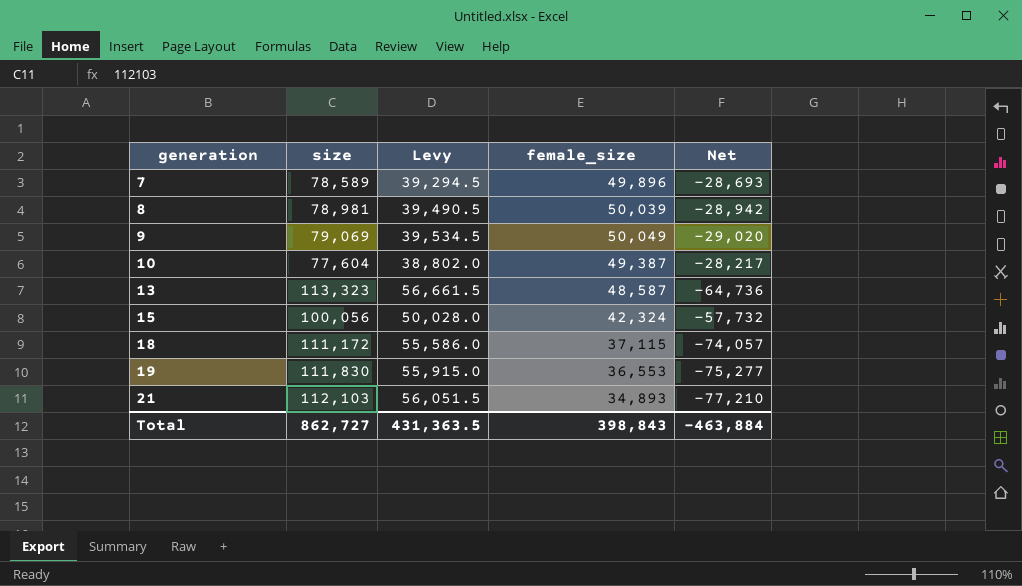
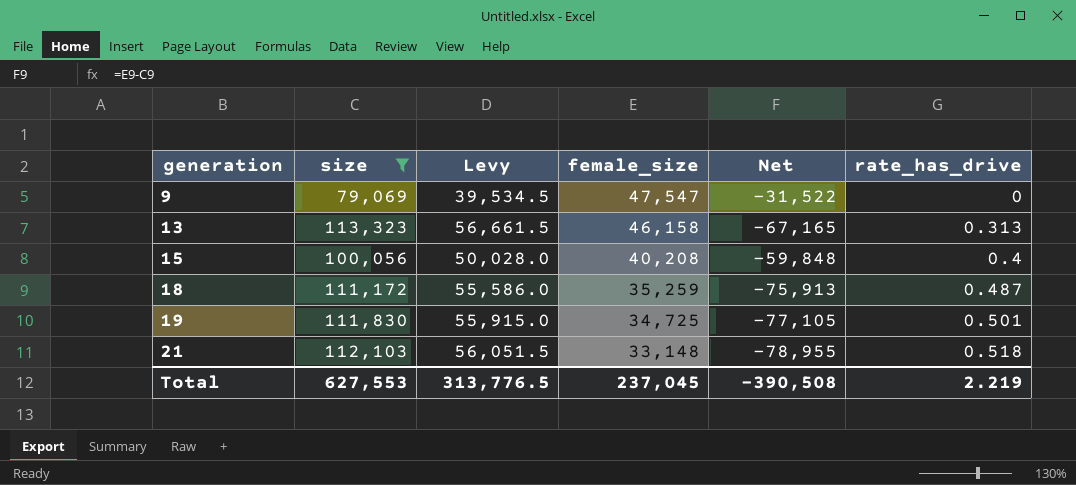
filter: none -> size >= 79,069
column rate_has_drive | position: none -> 6
9 | female_size: 50,049 -> 47,547
9 | Net: -29,020 -> -31,522
13 | female_size: 48,587 -> 46,158
13 | Net: -64,736 -> -67,165
15 | female_size: 42,324 -> 40,208
15 | Net: -57,732 -> -59,848
18 | female_size: 37,115 -> 35,259
18 | Net: -74,057 -> -75,913
19 | female_size: 36,553 -> 34,725
19 | Net: -75,277 -> -77,105
21 | female_size: 34,893 -> 33,148
21 | Net: -77,210 -> -78,955
Total | size: 862,727 -> 627,553
Total | Levy: 431,363.5 -> 313,776.5
Total | female_size: 398,843 -> 237,045
Total | Net: -463,884 -> -390,508

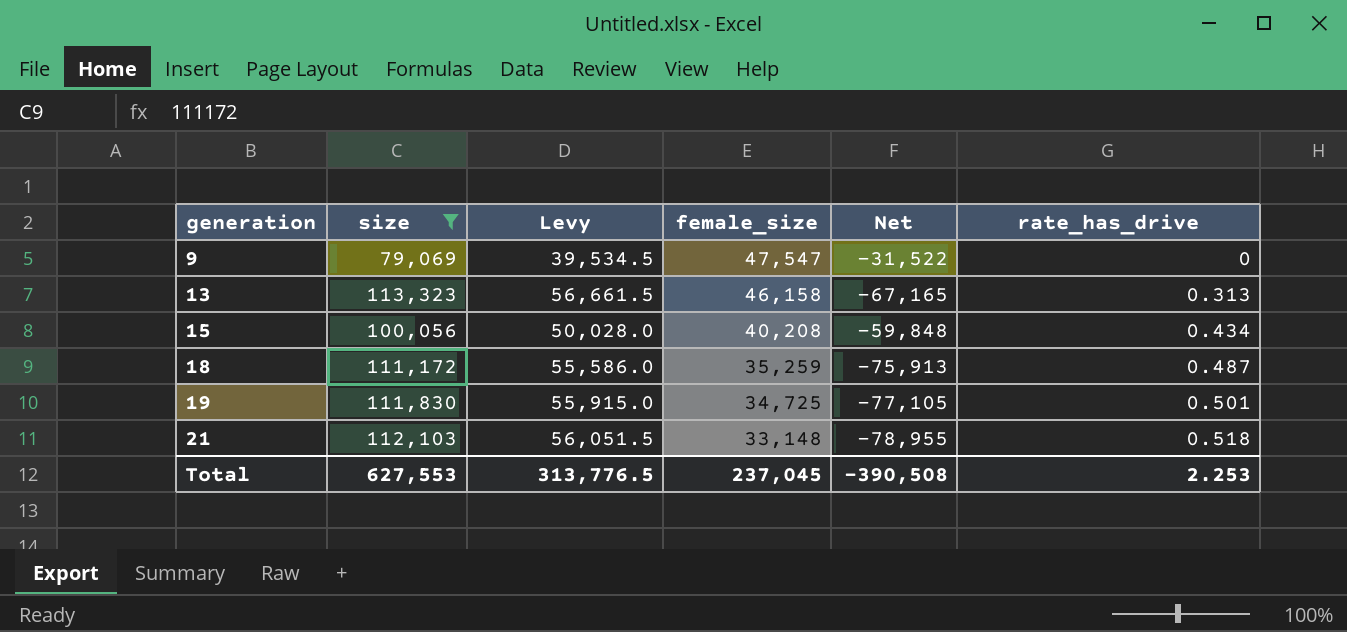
15 | rate_has_drive: 0.4 -> 0.434
Total | rate_has_drive: 2.219 -> 2.253

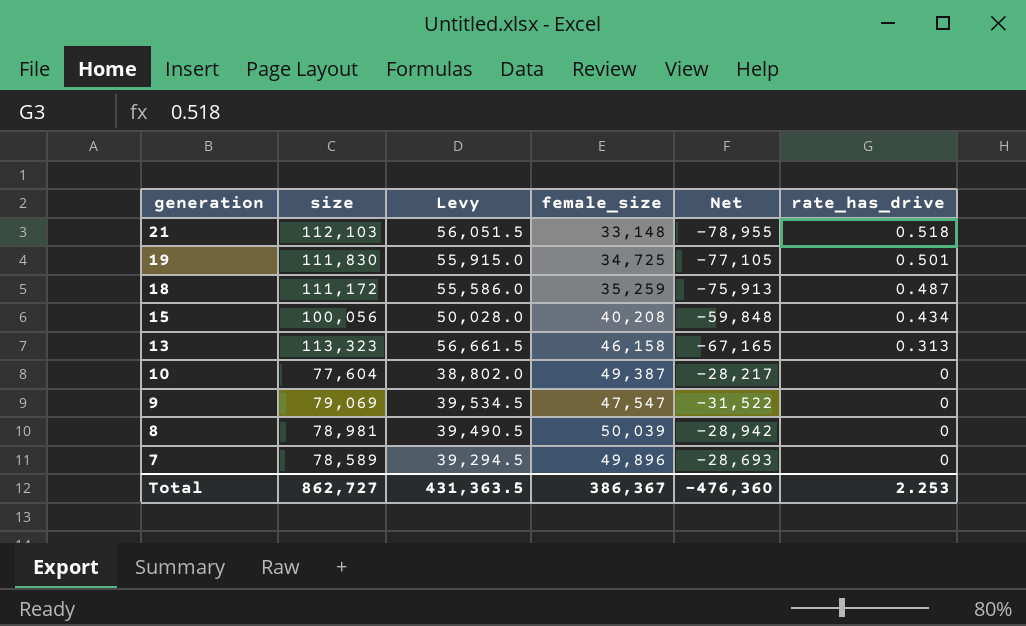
filter: size >= 79,069 -> none
row order: generation ascending -> generation descending
Total | size: 627,553 -> 862,727
Total | Levy: 313,776.5 -> 431,363.5
Total | female_size: 237,045 -> 386,367
Total | Net: -390,508 -> -476,360

